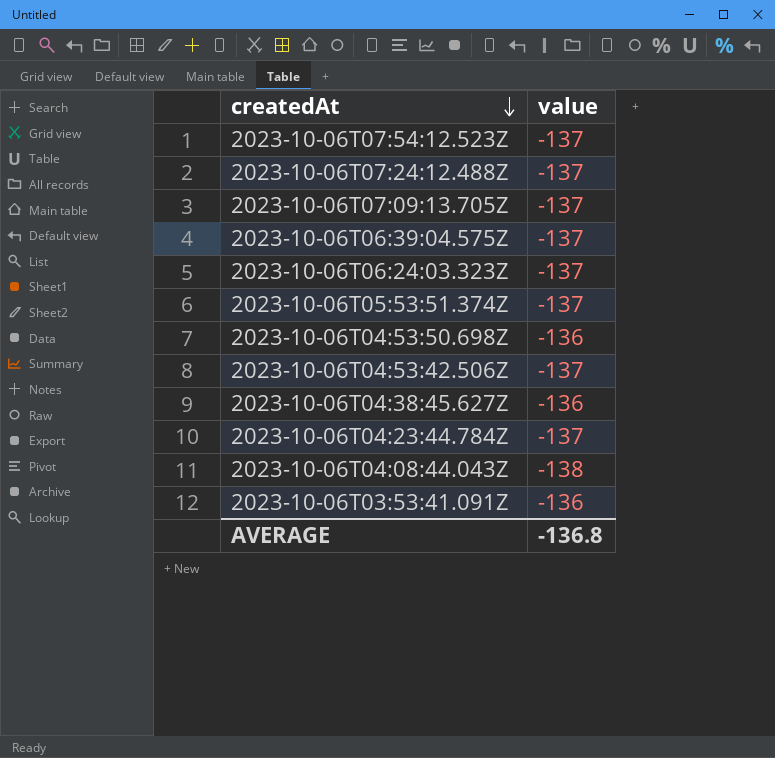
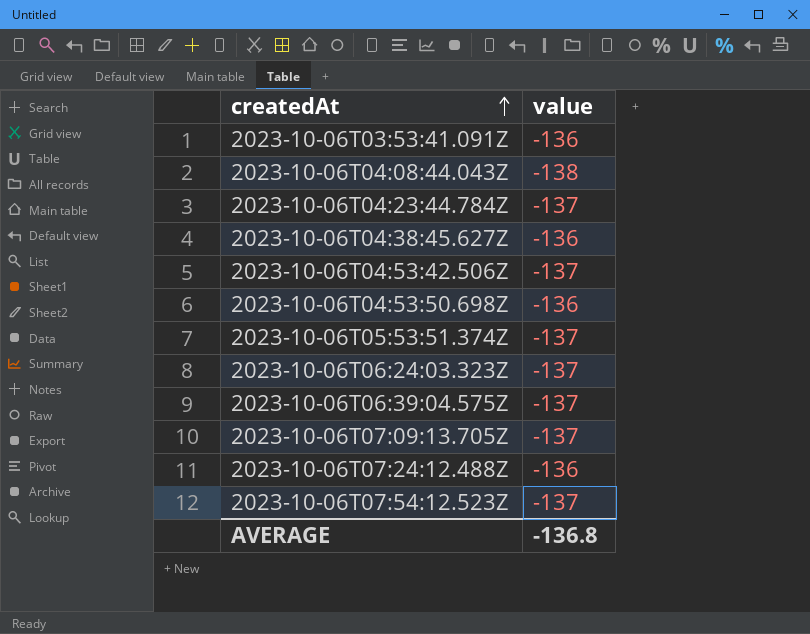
row order: createdAt descending -> createdAt ascending
2023-10-06T07:24:12.488Z | value: -137 -> -136

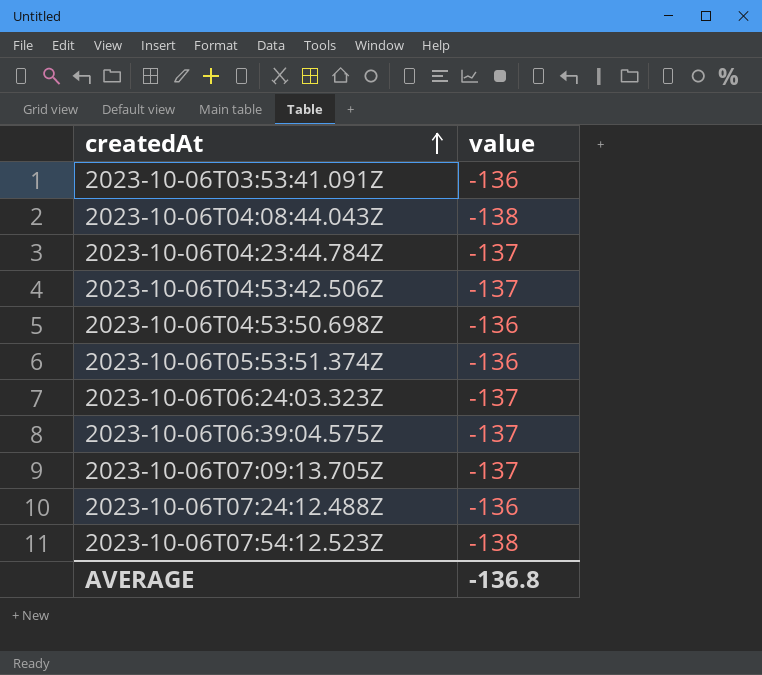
row 2023-10-06T04:38:45.627Z: -136 -> none
2023-10-06T05:53:51.374Z | value: -137 -> -136
2023-10-06T07:54:12.523Z | value: -137 -> -138

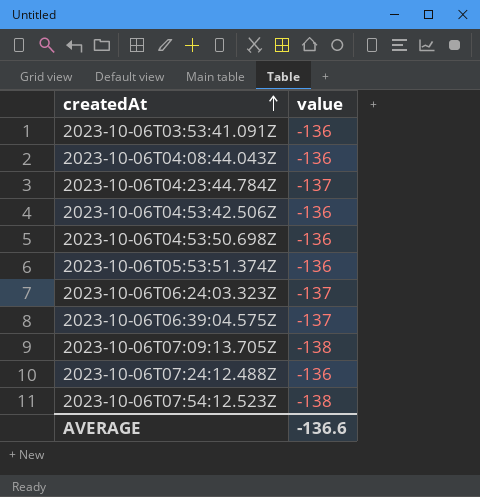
2023-10-06T04:08:44.043Z | value: -138 -> -136
2023-10-06T04:53:42.506Z | value: -137 -> -136
2023-10-06T07:09:13.705Z | value: -137 -> -138
AVERAGE | value: -136.8 -> -136.6

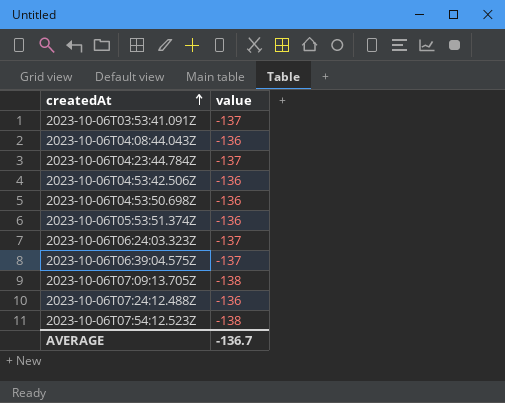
2023-10-06T03:53:41.091Z | value: -136 -> -137
AVERAGE | value: -136.6 -> -136.7

